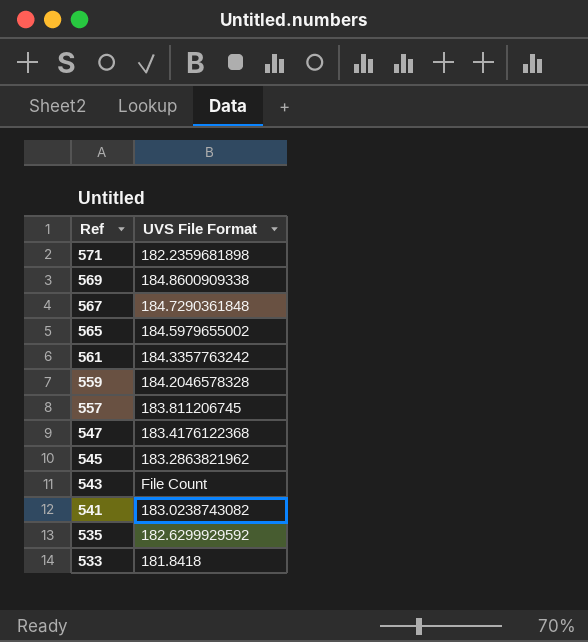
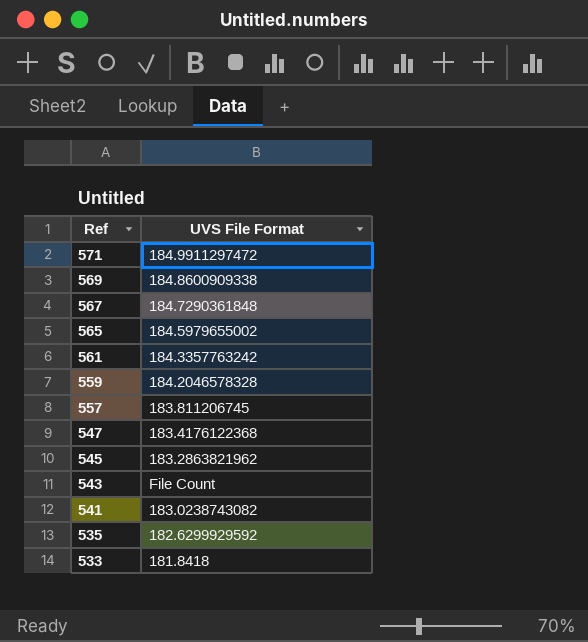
571 | UVS File Format: 182.2359681898 -> 184.9911297472

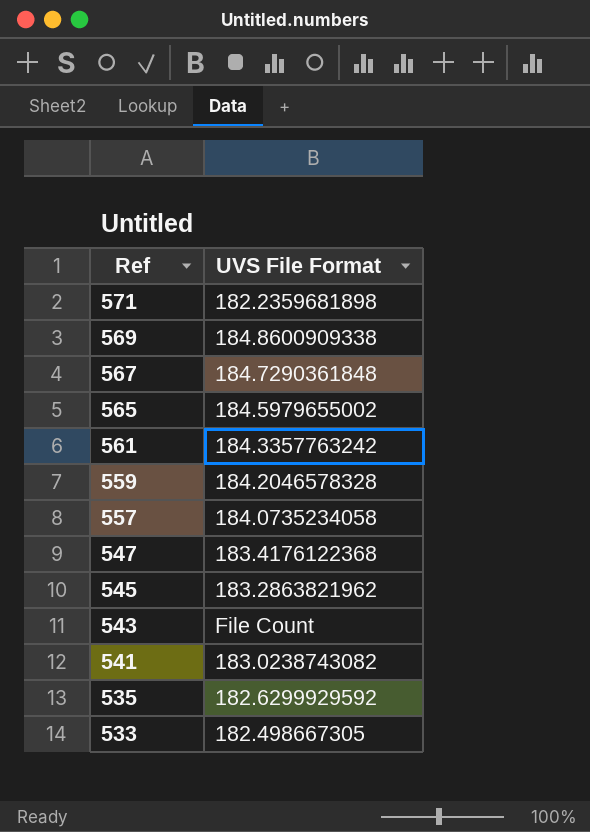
571 | UVS File Format: 184.9911297472 -> 182.2359681898
557 | UVS File Format: 183.811206745 -> 184.0735234058
533 | UVS File Format: 181.8418 -> 182.498667305

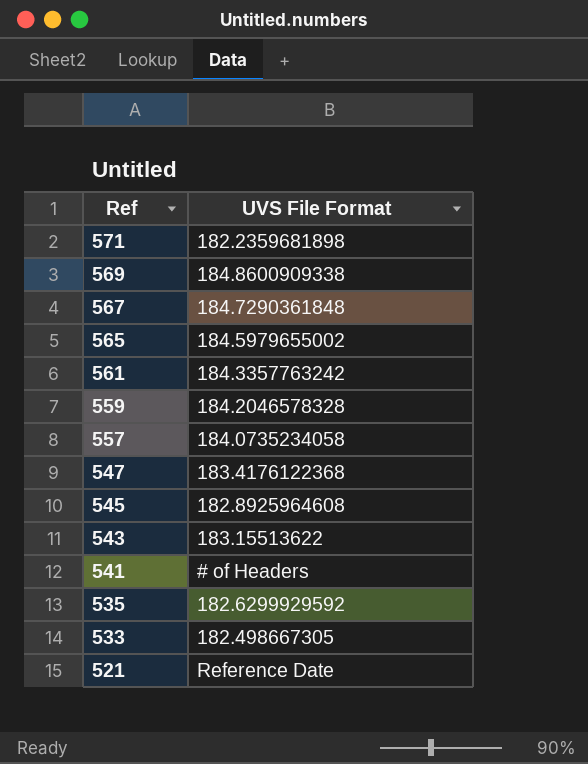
545 | UVS File Format: 183.2863821962 -> 182.8925964608
543 | UVS File Format: File Count -> 183.15513622
541 | UVS File Format: 183.0238743082 -> # of Headers
row 521: none -> Reference Date

